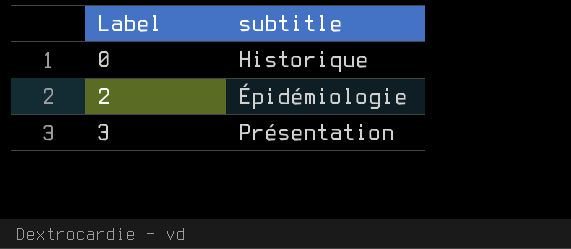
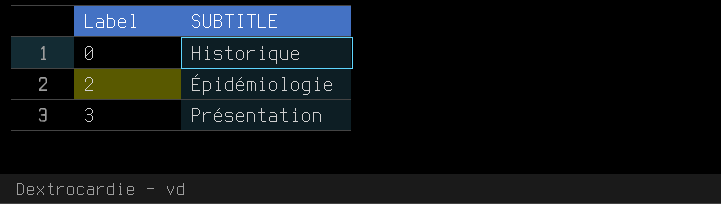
column name: subtitle -> SUBTITLE

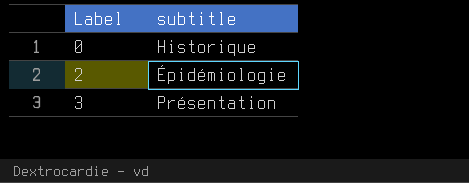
column name: SUBTITLE -> subtitle

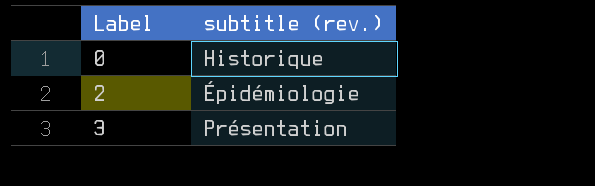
column name: subtitle -> subtitle (rev.)

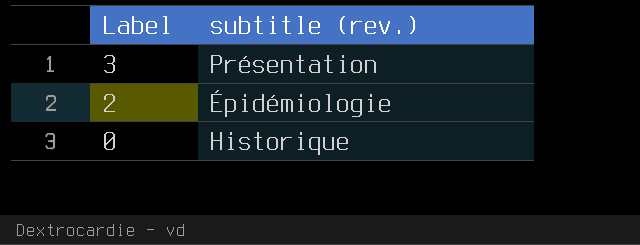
row order: Label ascending -> Label descending

